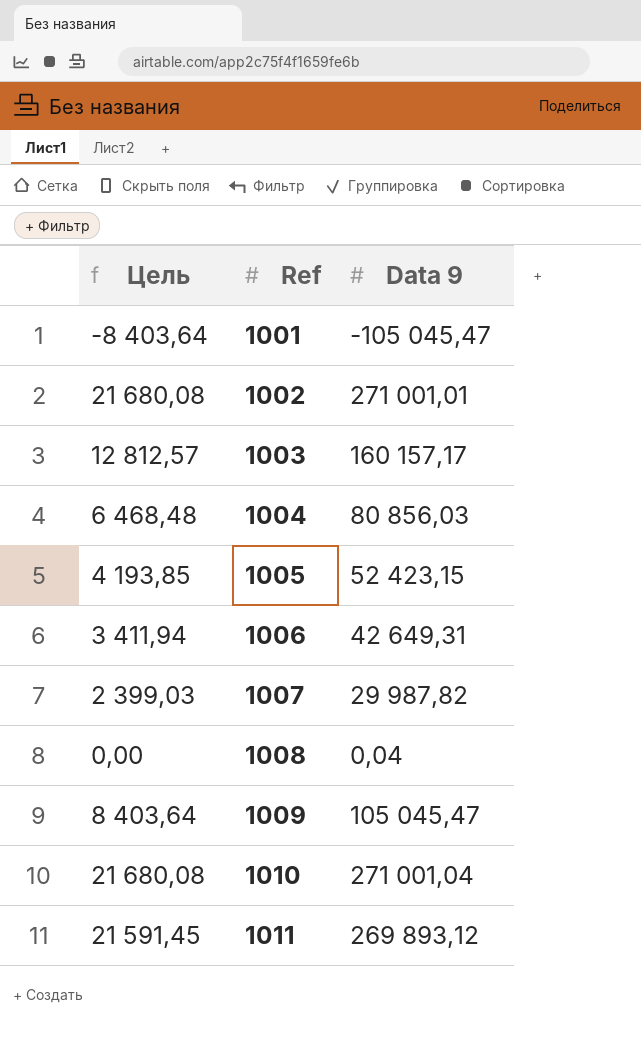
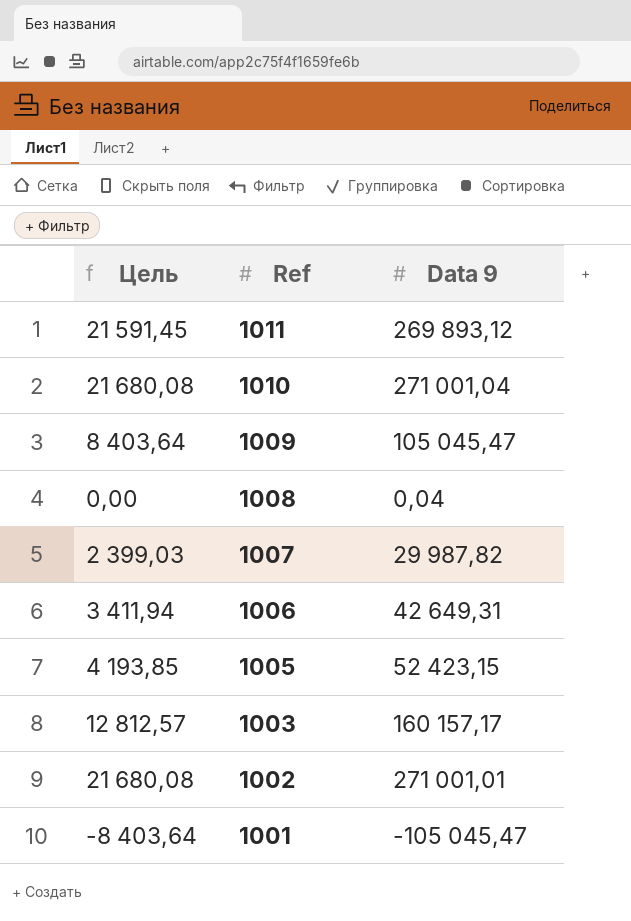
row order: Ref ascending -> Ref descending
row 1004: 6 468,48 | 80 856,03 -> none

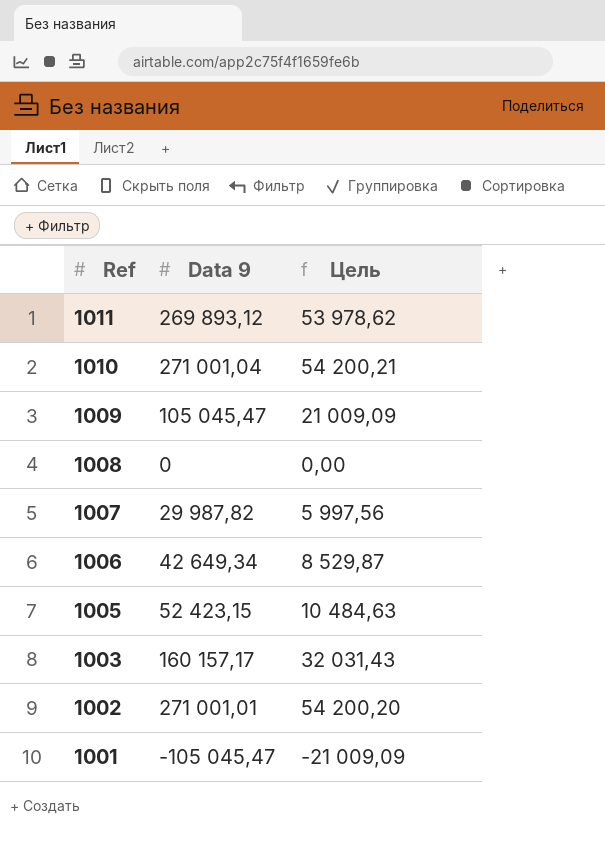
column Цель | formula: [Data 9] * 0,08 -> [Data 9] * 0,2
column Цель | position: 1 -> 3
1008 | Data 9: 0,04 -> 0
1006 | Data 9: 42 649,31 -> 42 649,34

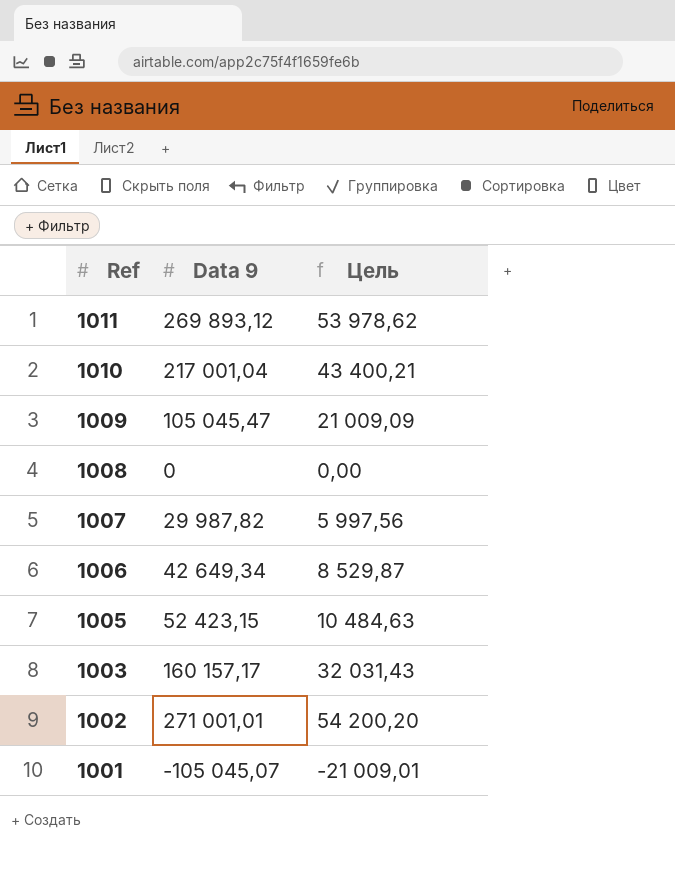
1010 | Data 9: 271 001,04 -> 217 001,04
1010 | Цель: 54 200,21 -> 43 400,21
1001 | Data 9: -105 045,47 -> -105 045,07
1001 | Цель: -21 009,09 -> -21 009,01

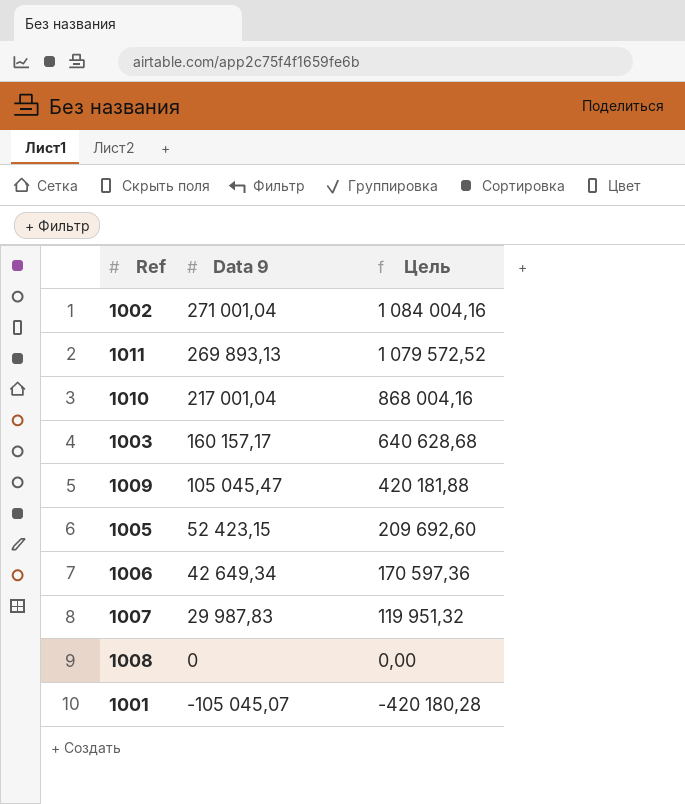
row order: Ref descending -> Data 9 descending
column Цель | formula: [Data 9] * 0,2 -> [Data 9] * 4
1002 | Data 9: 271 001,01 -> 271 001,04
1011 | Data 9: 269 893,12 -> 269 893,13
1007 | Data 9: 29 987,82 -> 29 987,83

